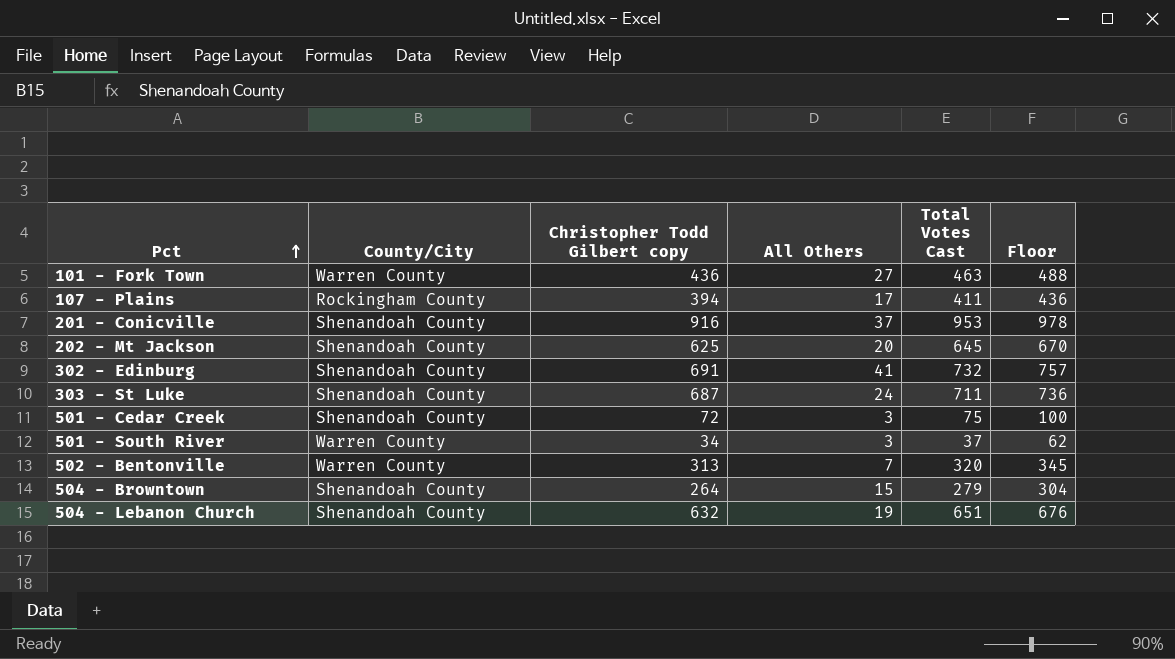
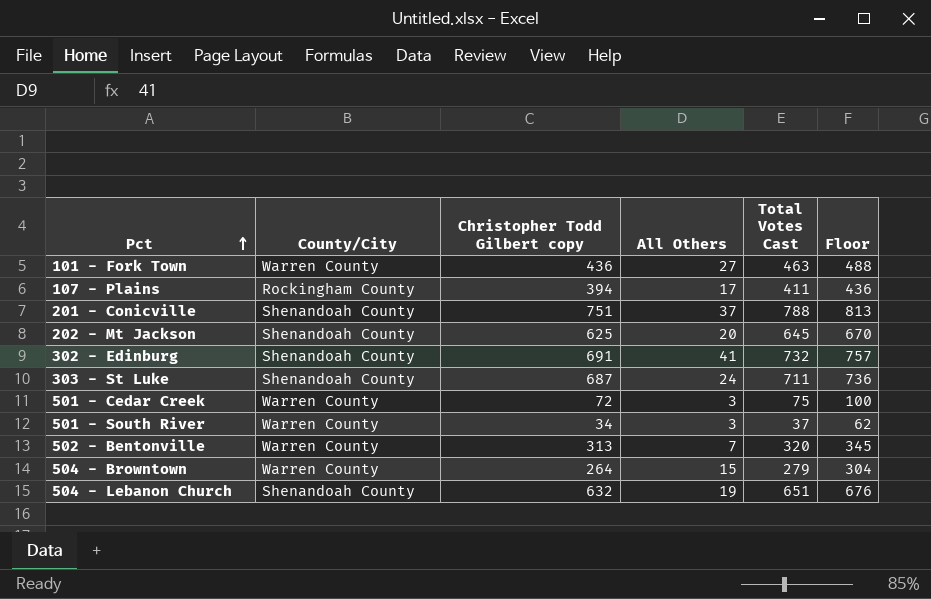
201 - Conicville | Christopher Todd Gilbert copy: 916 -> 751
201 - Conicville | Total Votes Cast: 953 -> 788
201 - Conicville | Floor: 978 -> 813
501 - Cedar Creek | County/City: Shenandoah County -> Warren County
504 - Browntown | County/City: Shenandoah County -> Warren County

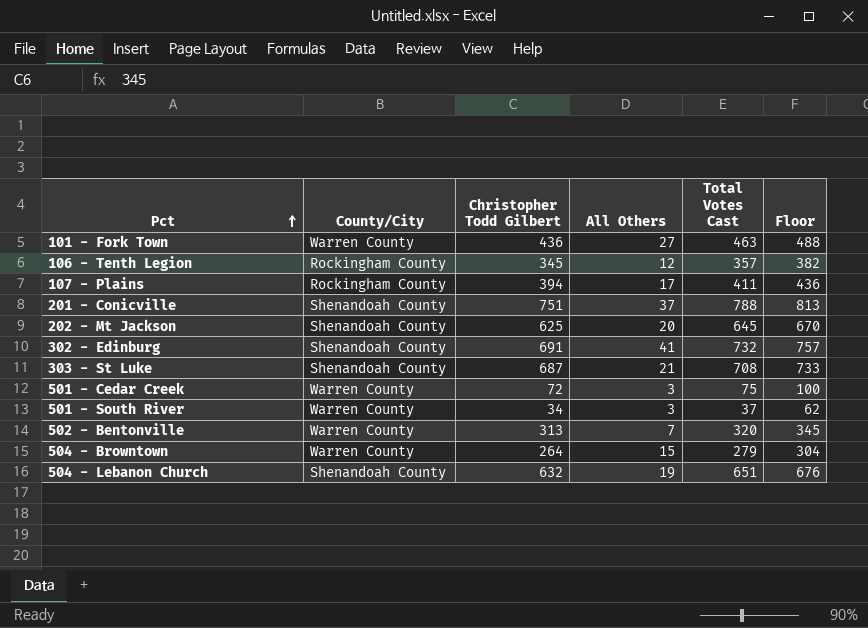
column name: Christopher Todd Gilbert copy -> Christopher Todd Gilbert
row 106 - Tenth Legion: none -> Rockingham County | 345 | 12 | 357 | 382
303 - St Luke | All Others: 24 -> 21
303 - St Luke | Total Votes Cast: 711 -> 708
303 - St Luke | Floor: 736 -> 733

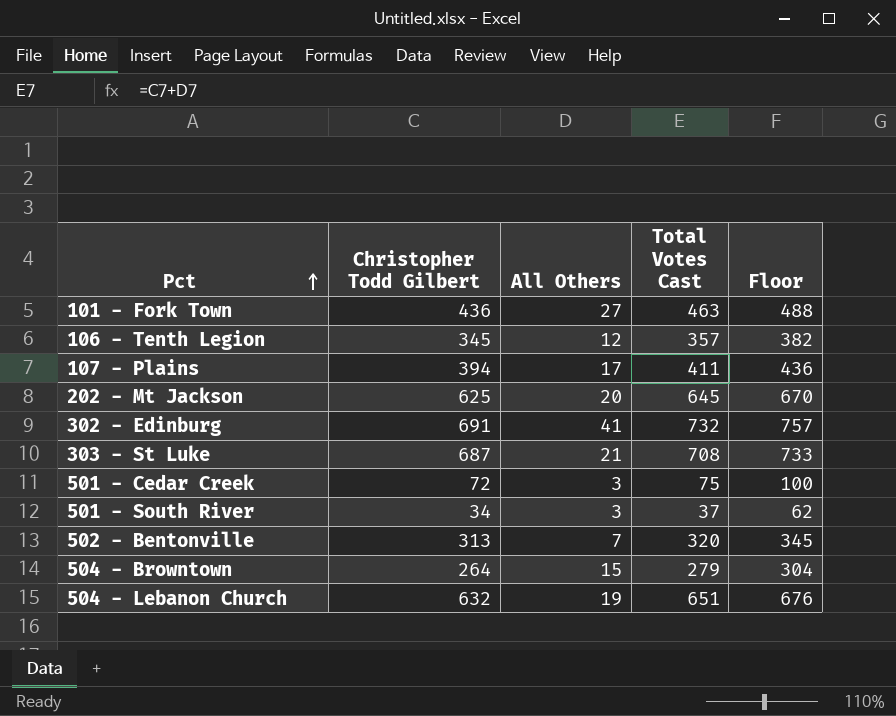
column County/City | position: 2 -> none
row 201 - Conicville: Shenandoah County | 751 | 37 | 788 | 813 -> none

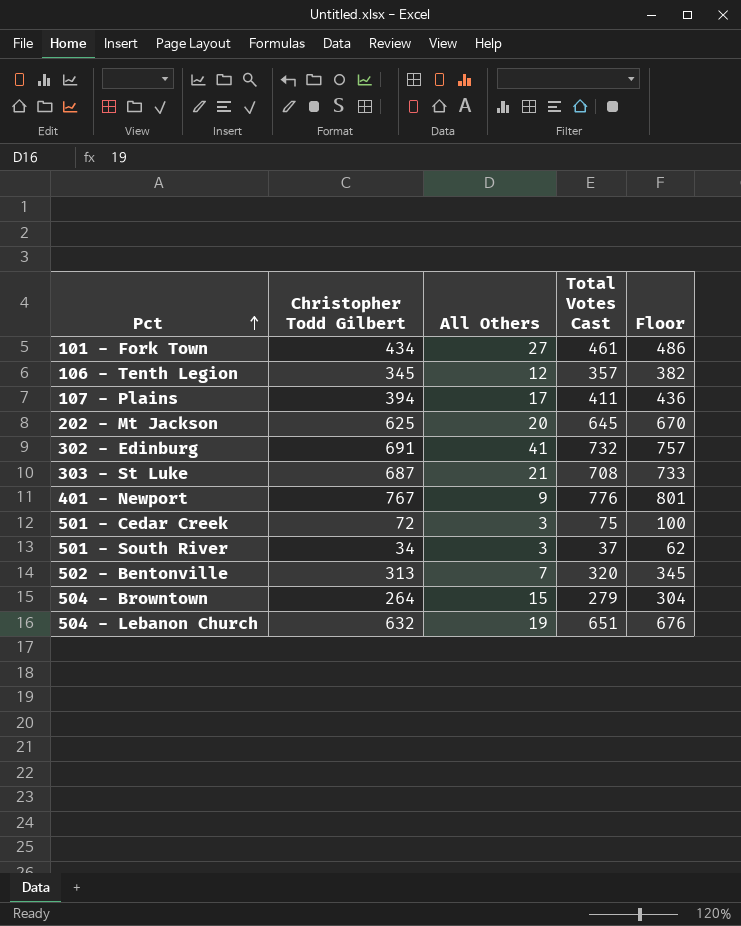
101 - Fork Town | Christopher Todd Gilbert: 436 -> 434
101 - Fork Town | Total Votes Cast: 463 -> 461
101 - Fork Town | Floor: 488 -> 486
row 401 - Newport: none -> 767 | 9 | 776 | 801

